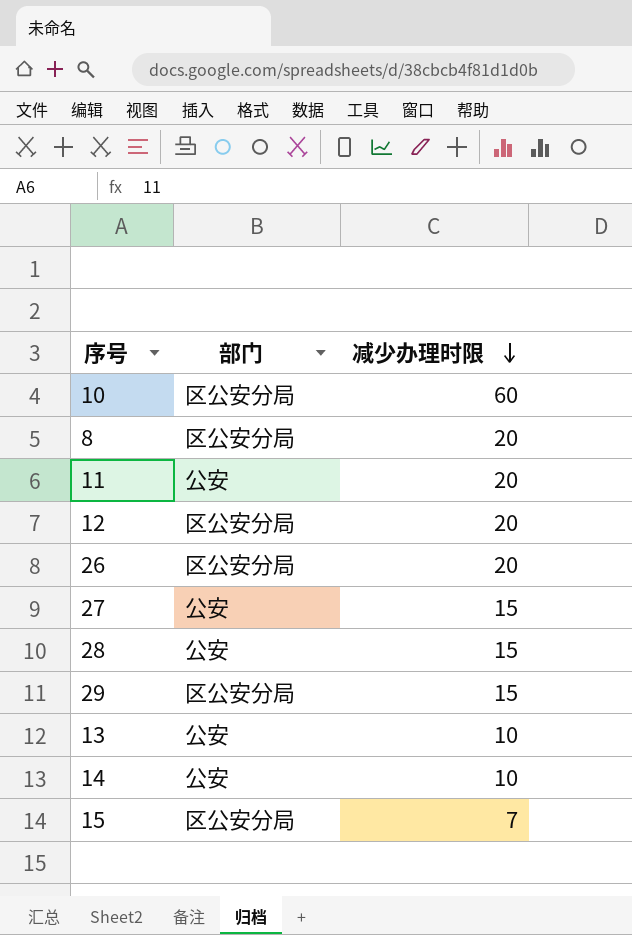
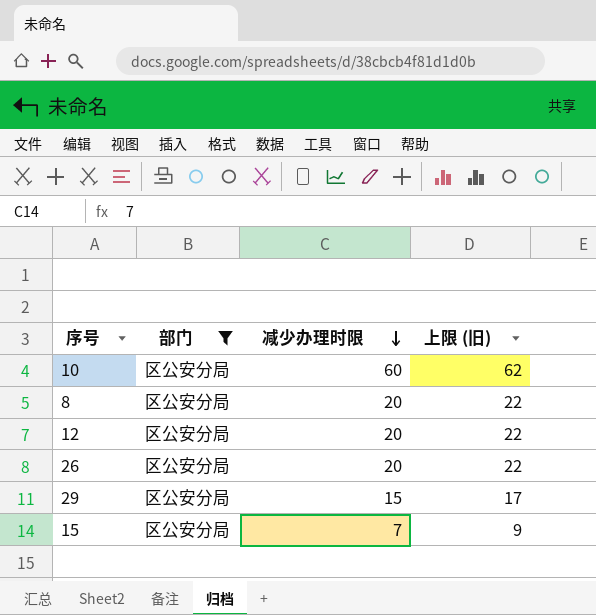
filter: none -> 部门 = 区公安分局
column 上限 (旧) | formula: none -> [减少办理时限] + 2

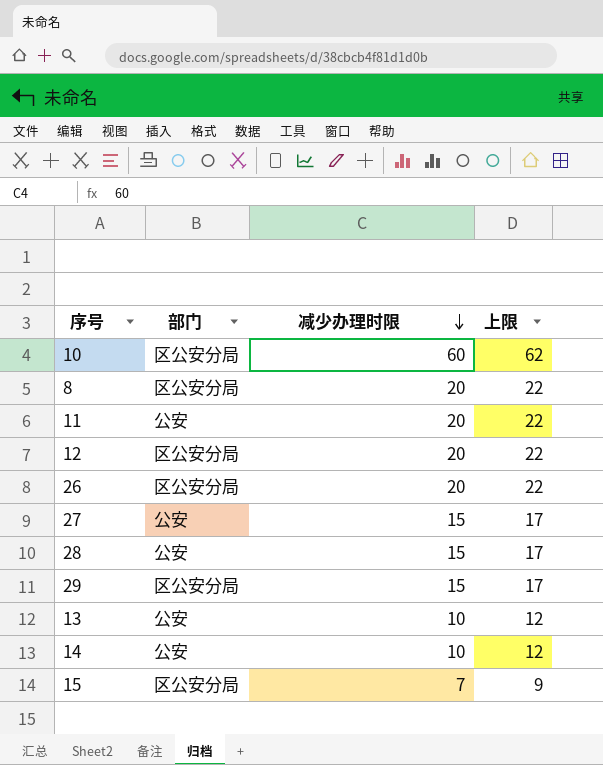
filter: 部门 = 区公安分局 -> none
column name: 上限 (旧) -> 上限

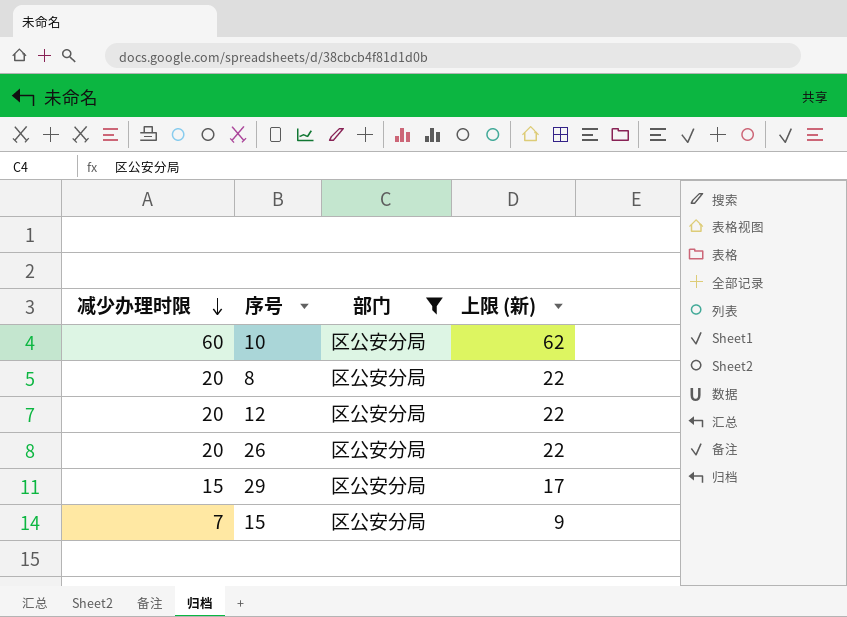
filter: none -> 部门 = 区公安分局
column 减少办理时限 | position: 3 -> 1
column name: 上限 -> 上限 (新)

